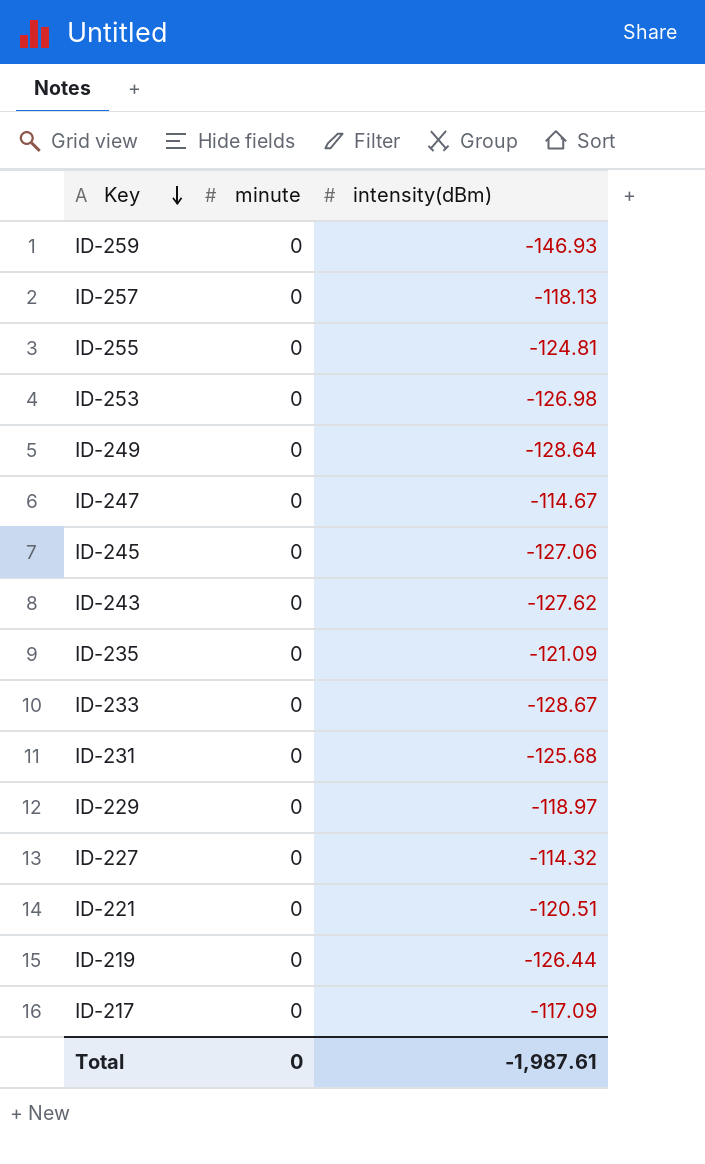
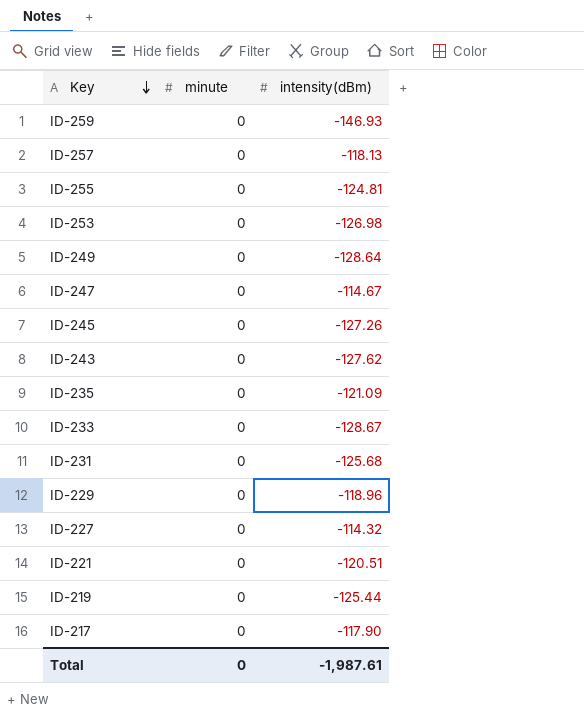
ID-245 | intensity(dBm): -127.06 -> -127.26
ID-229 | intensity(dBm): -118.97 -> -118.96
ID-219 | intensity(dBm): -126.44 -> -125.44
ID-217 | intensity(dBm): -117.09 -> -117.90

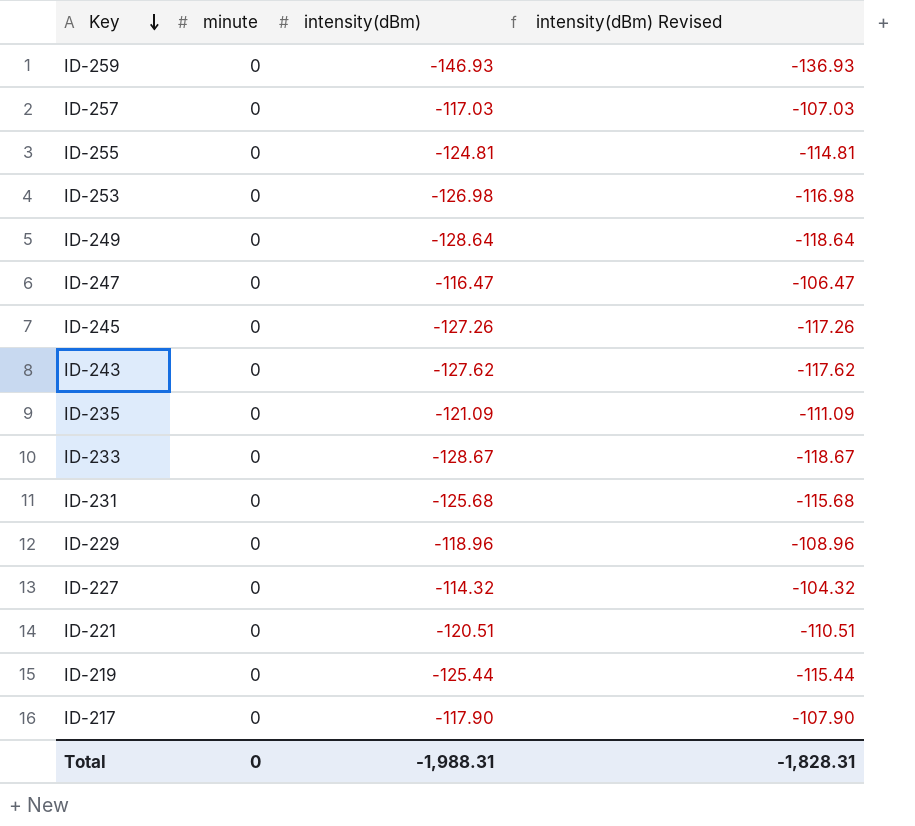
column intensity(dBm) Revised | formula: none -> [intensity(dBm)] + 10
ID-257 | intensity(dBm): -118.13 -> -117.03
ID-247 | intensity(dBm): -114.67 -> -116.47
Total | intensity(dBm): -1,987.61 -> -1,988.31

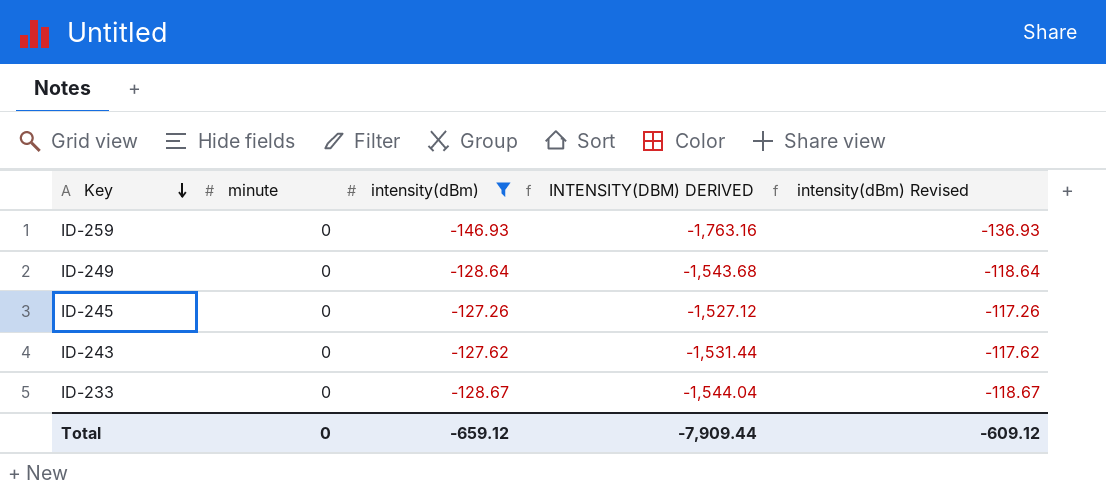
filter: none -> intensity(dBm) <= -127.26
column INTENSITY(DBM) DERIVED | formula: none -> [intensity(dBm)] * 12
Total | intensity(dBm): -1,988.31 -> -659.12
Total | intensity(dBm) Revised: -1,828.31 -> -609.12

